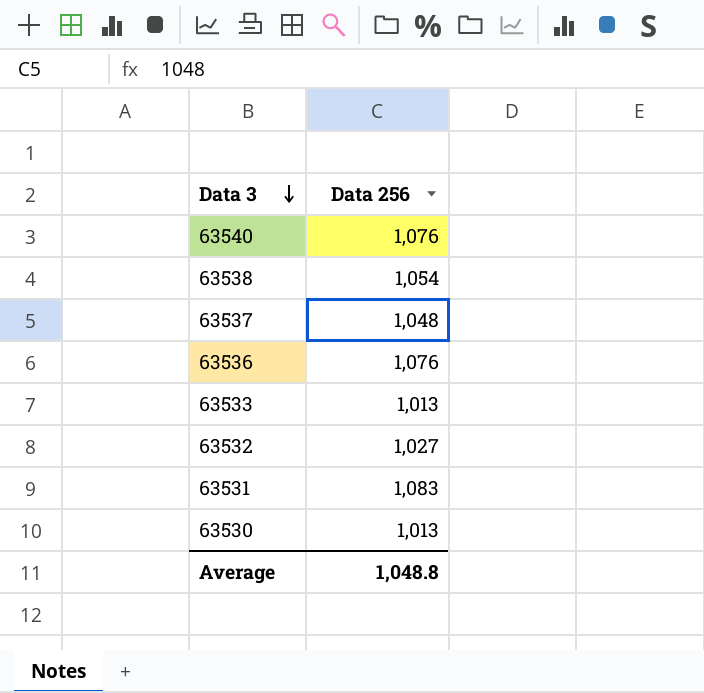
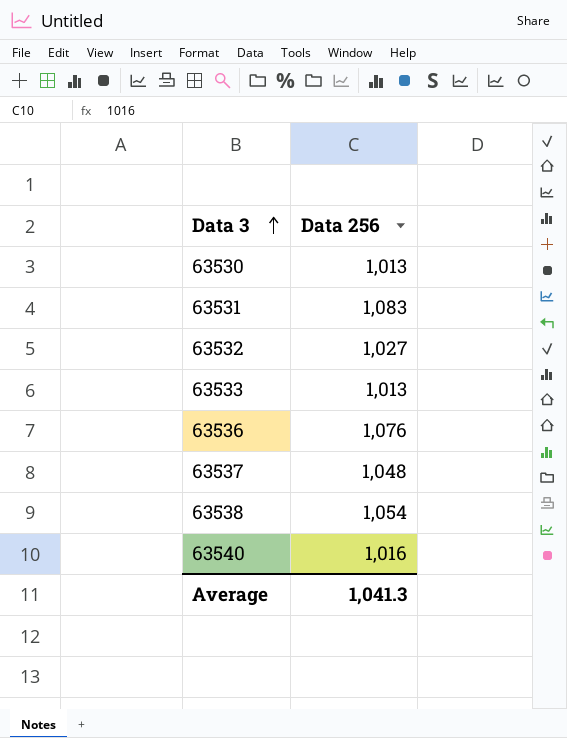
row order: Data 3 descending -> Data 3 ascending
63540 | Data 256: 1,076 -> 1,016
Average | Data 256: 1,048.8 -> 1,041.3

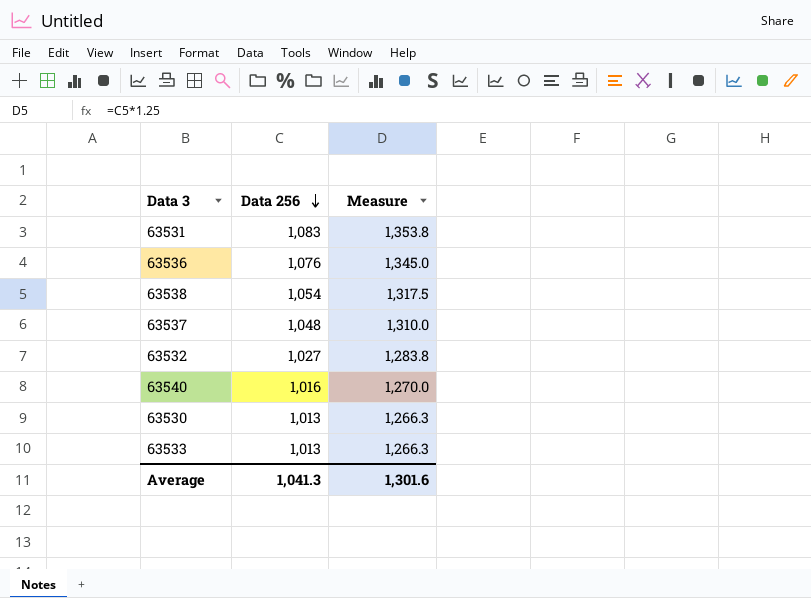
row order: Data 3 ascending -> Data 256 descending
column Measure | formula: none -> [Data 256] * 1.25

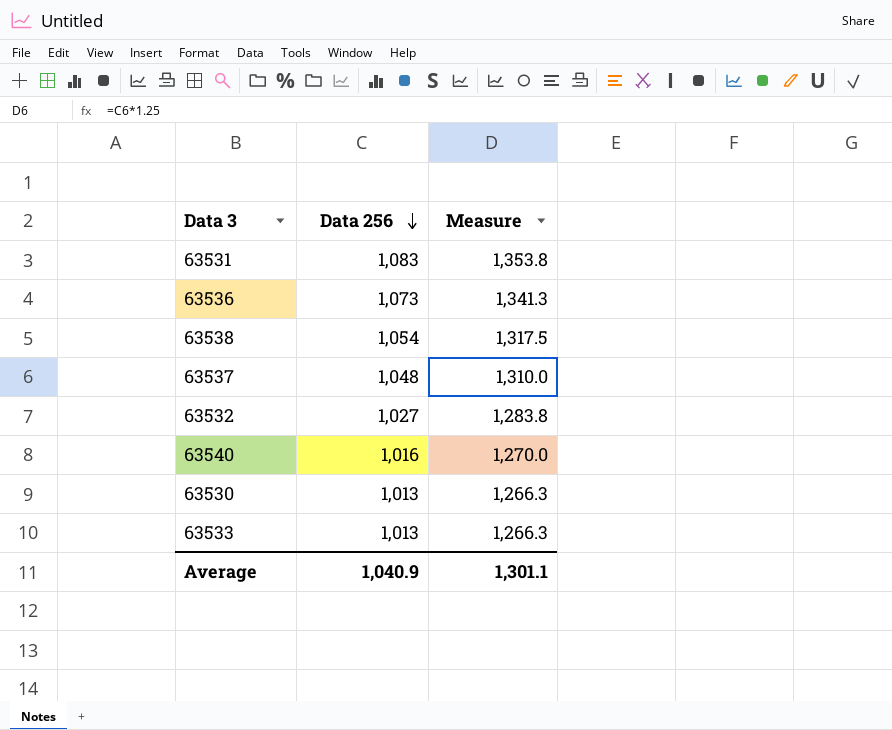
63536 | Data 256: 1,076 -> 1,073
63536 | Measure: 1,345.0 -> 1,341.3
Average | Data 256: 1,041.3 -> 1,040.9
Average | Measure: 1,301.6 -> 1,301.1

